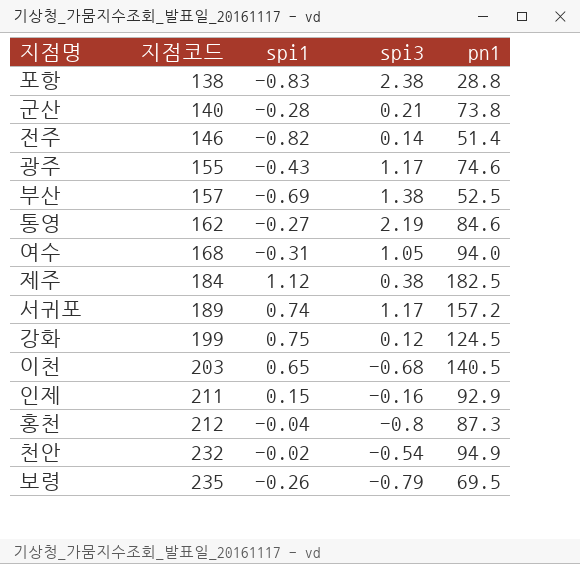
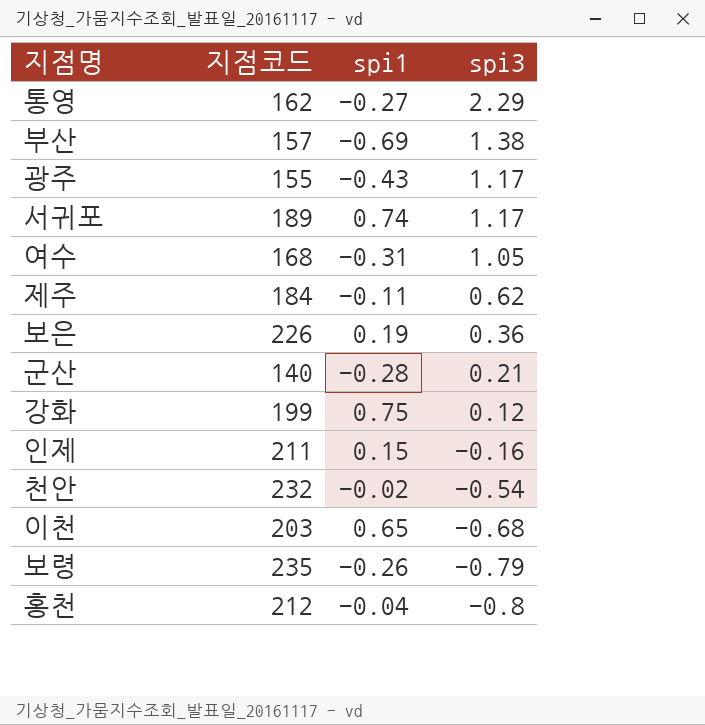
row order: 지점코드 ascending -> spi3 descending
column pn1 | position: 5 -> none
row 포항: 138 | -0.83 | 2.38 | 28.8 -> none
row 전주: 146 | -0.82 | 0.14 | 51.4 -> none
통영 | spi3: 2.19 -> 2.29
제주 | spi1: 1.12 -> -0.11
제주 | spi3: 0.38 -> 0.62
row 보은: none -> 226 | 0.19 | 0.36

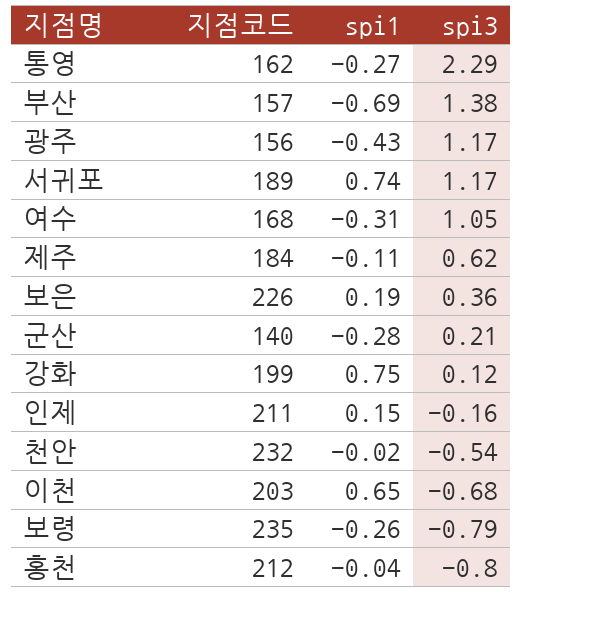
광주 | 지점코드: 155 -> 156

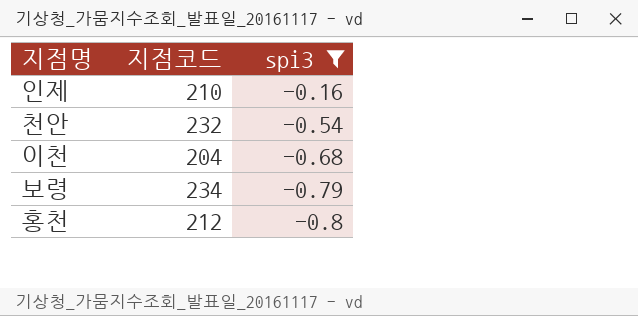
filter: none -> spi3 <= -0.16
column spi1 | position: 3 -> none
인제 | 지점코드: 211 -> 210
이천 | 지점코드: 203 -> 204
보령 | 지점코드: 235 -> 234

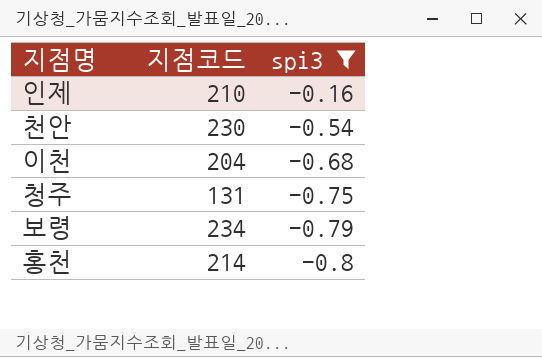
천안 | 지점코드: 232 -> 230
row 청주: none -> 131 | -0.75
홍천 | 지점코드: 212 -> 214

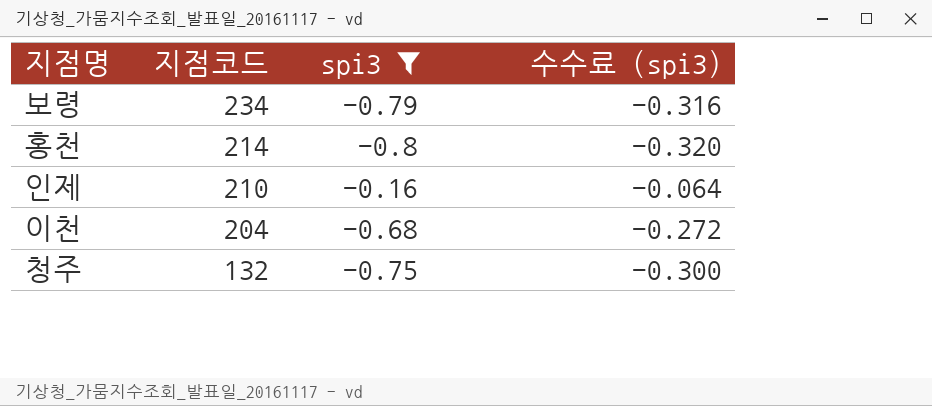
row order: spi3 descending -> 지점코드 descending
column 수수료 (spi3) | formula: none -> [spi3] * 0.4
row 천안: 230 | -0.54 -> none
청주 | 지점코드: 131 -> 132

